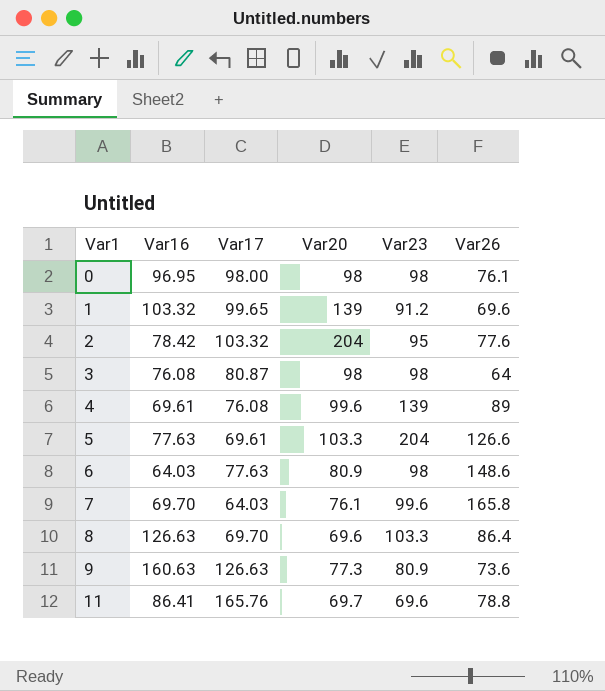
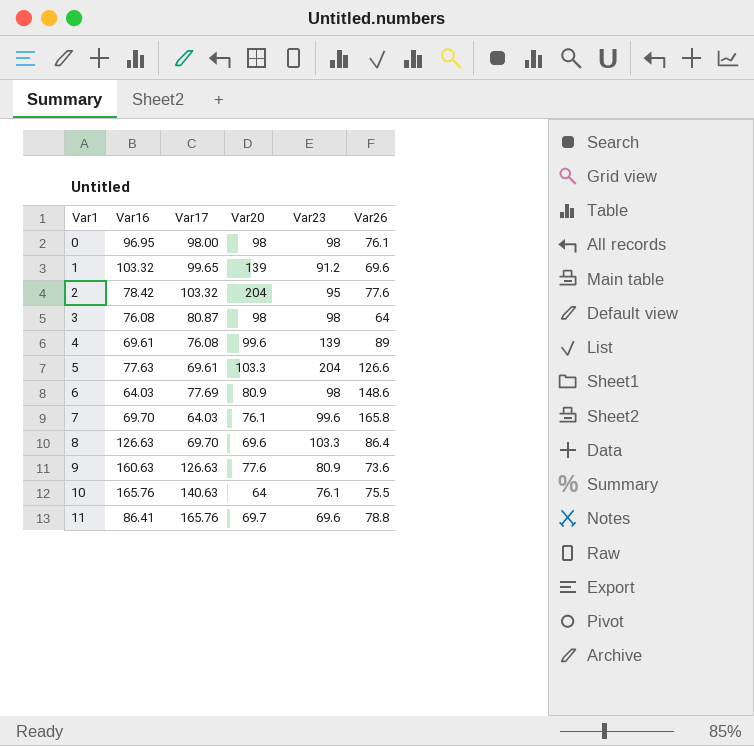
6 | Var17: 77.63 -> 77.69
9 | Var20: 77.3 -> 77.6
row 10: none -> 165.76 | 140.63 | 64 | 76.1 | 75.5

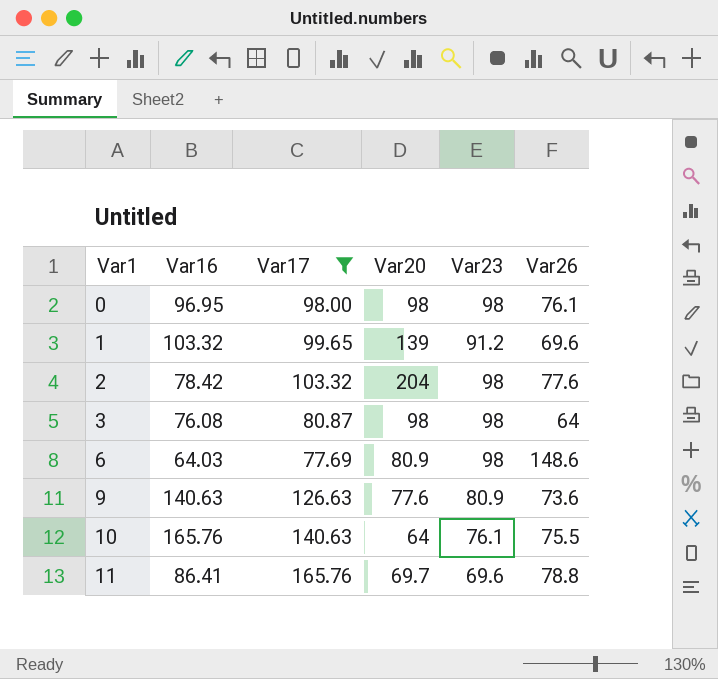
filter: none -> Var17 >= 77.69
2 | Var23: 95 -> 98
9 | Var16: 160.63 -> 140.63

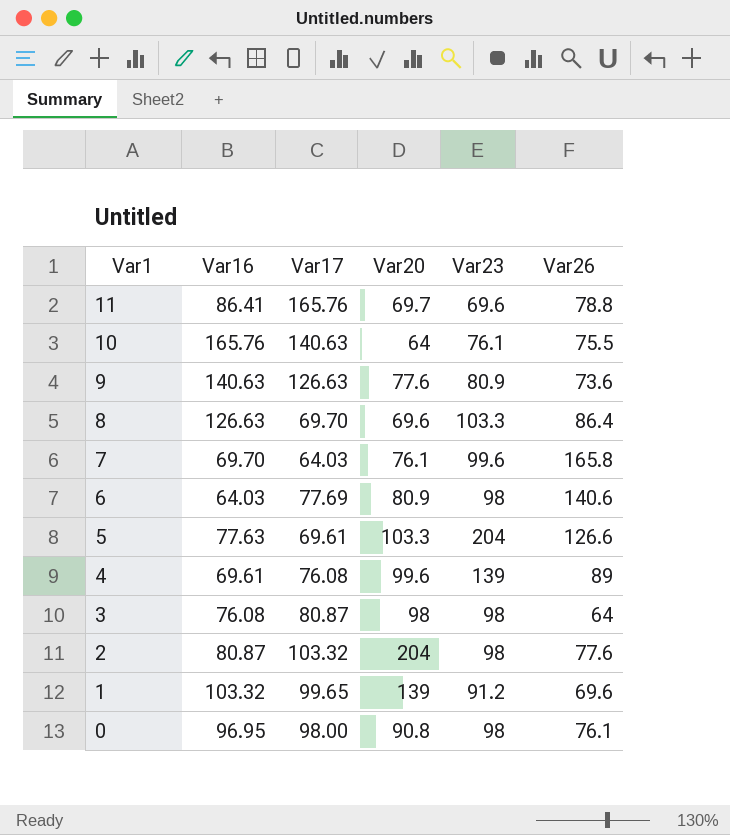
filter: Var17 >= 77.69 -> none
row order: Var1 ascending -> Var1 descending
6 | Var26: 148.6 -> 140.6
2 | Var16: 78.42 -> 80.87
0 | Var20: 98 -> 90.8

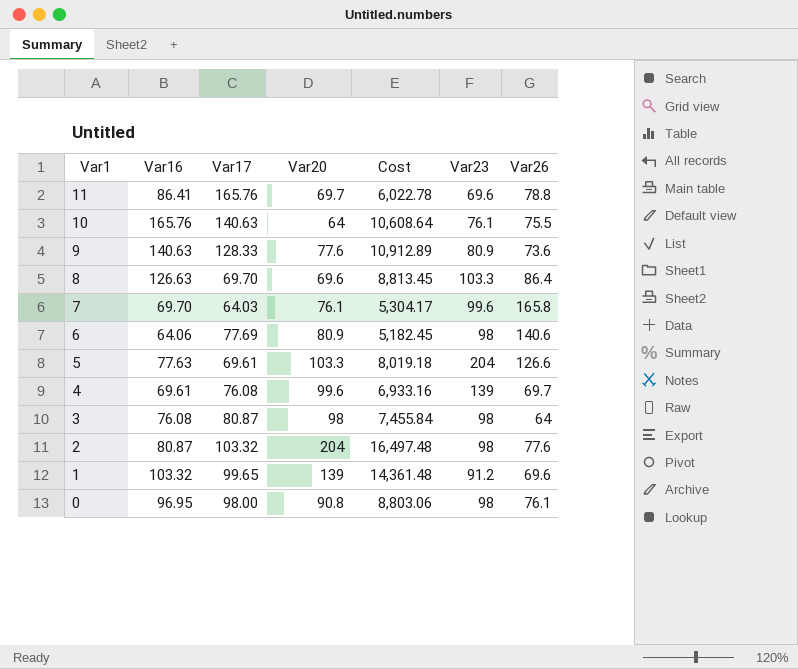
column Cost | formula: none -> [Var16] * [Var20]
9 | Var17: 126.63 -> 128.33
6 | Var16: 64.03 -> 64.06
4 | Var26: 89 -> 69.7

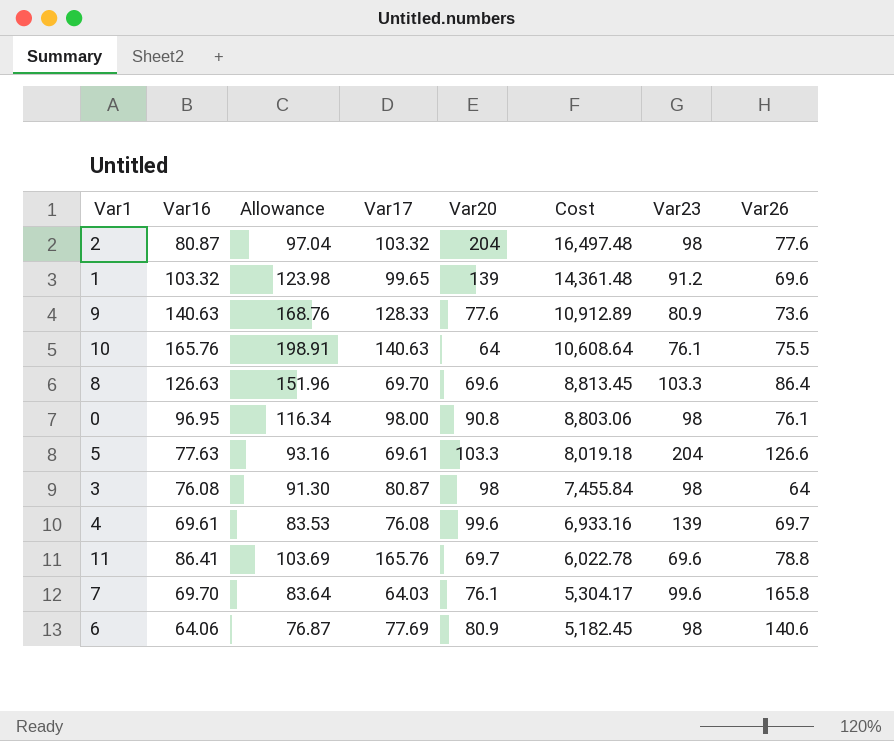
row order: Var1 descending -> Cost descending
column Allowance | formula: none -> [Var16] * 1.2

